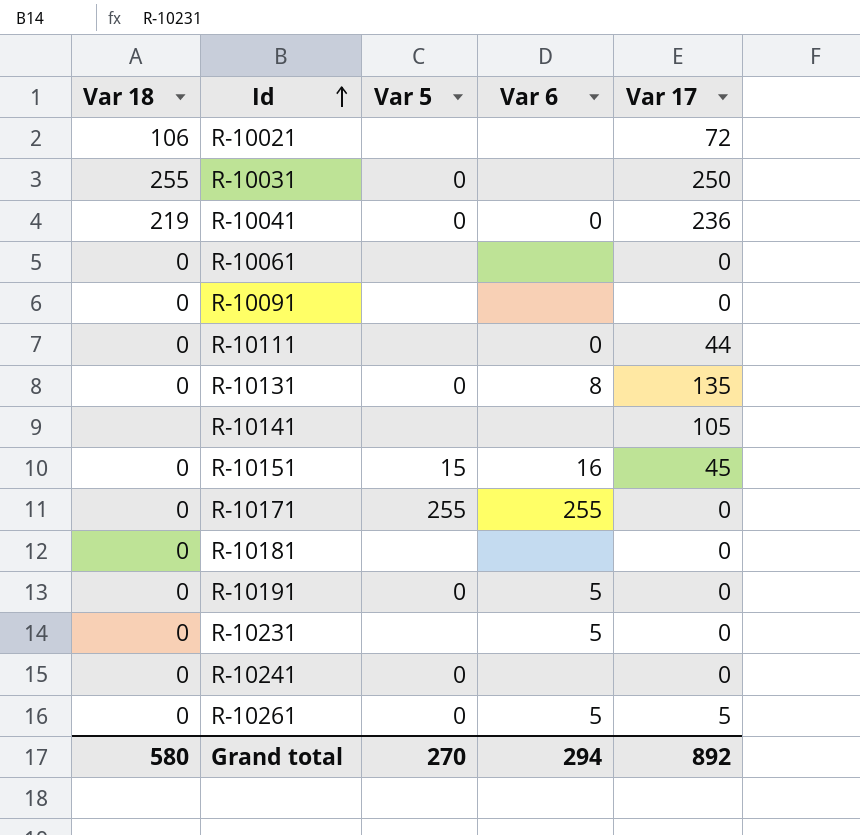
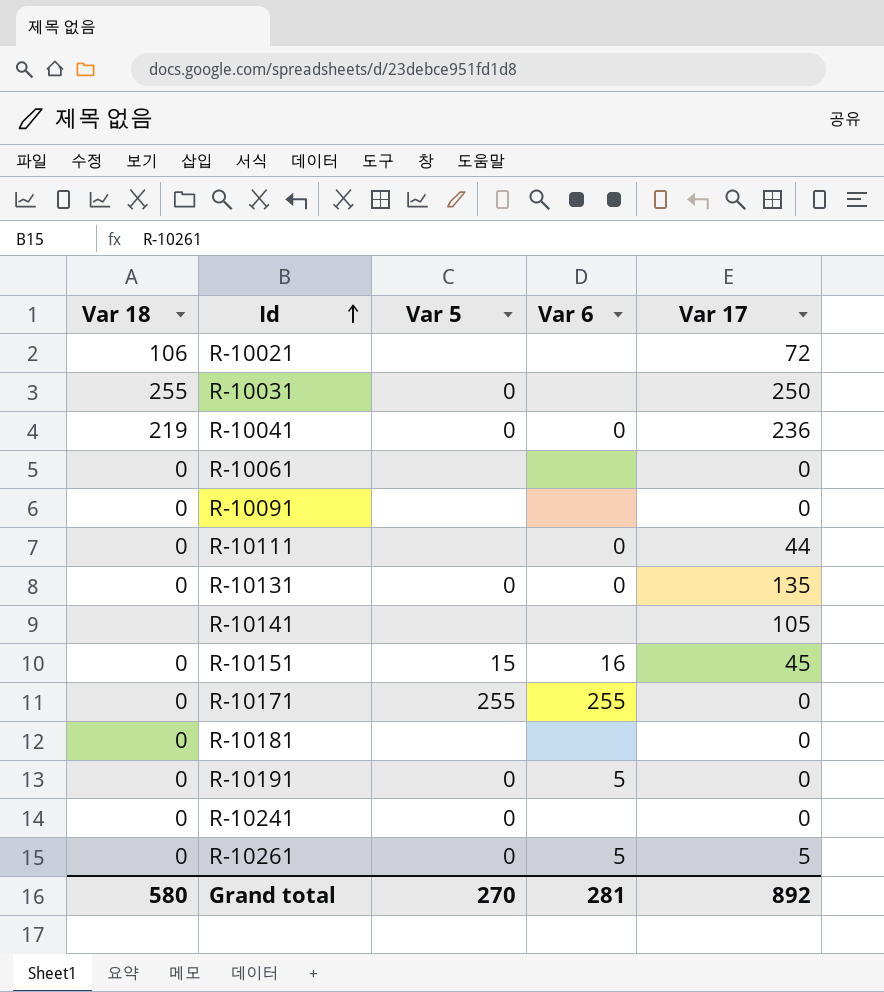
row R-10231: 0 | none | 5 | 0 -> none
R-10131 | Var 6: 8 -> 0
Grand total | Var 6: 294 -> 281

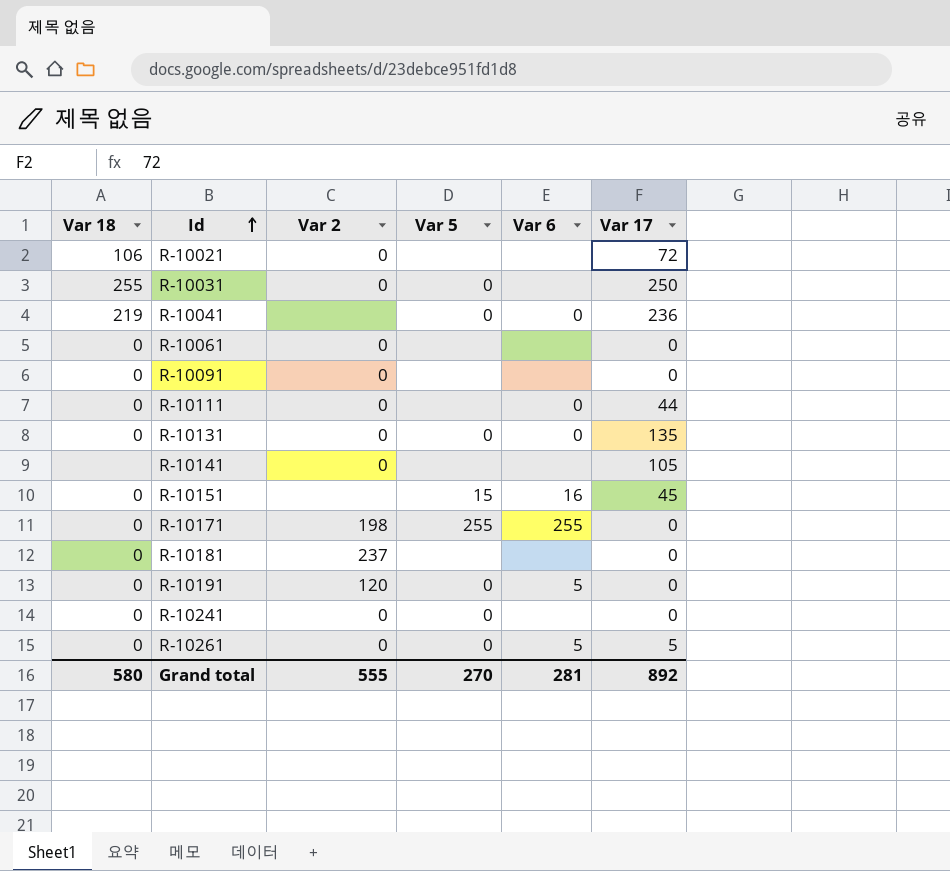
column Var 2 | position: none -> 3

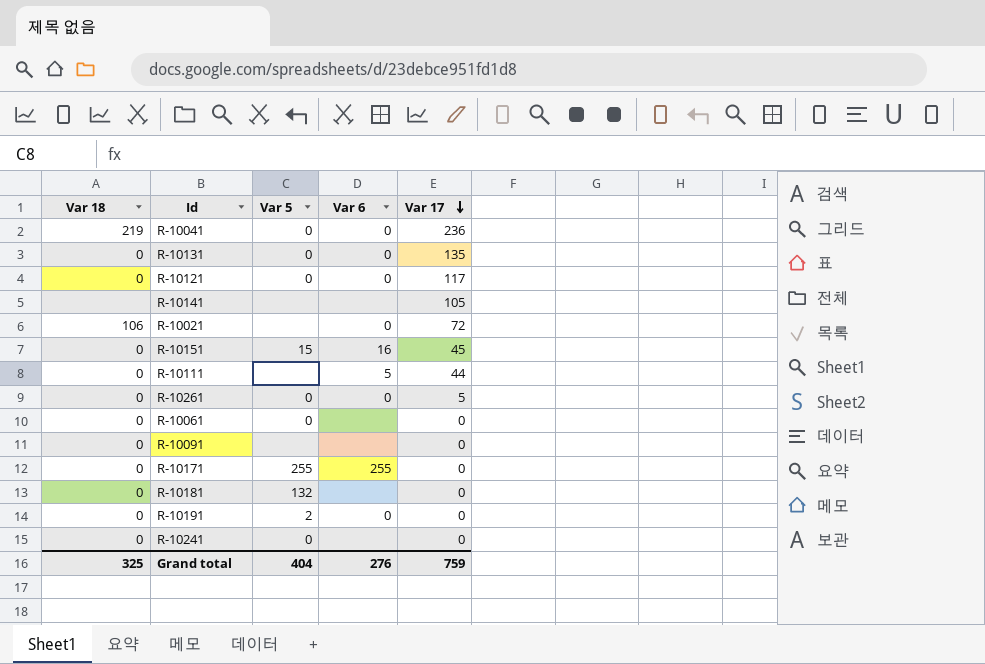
row order: Id ascending -> Var 17 descending
column Var 2 | position: 3 -> none
row R-10031: 255 | 0 | 0 | none | 250 -> none
row R-10121: none -> 0 | 0 | 0 | 117
R-10021 | Var 6: none -> 0
R-10111 | Var 6: 0 -> 5
R-10261 | Var 6: 5 -> 0
R-10061 | Var 5: none -> 0
R-10181 | Var 5: none -> 132
R-10191 | Var 5: 0 -> 2
R-10191 | Var 6: 5 -> 0
Grand total | Var 18: 580 -> 325
Grand total | Var 5: 270 -> 404
Grand total | Var 6: 281 -> 276
Grand total | Var 17: 892 -> 759

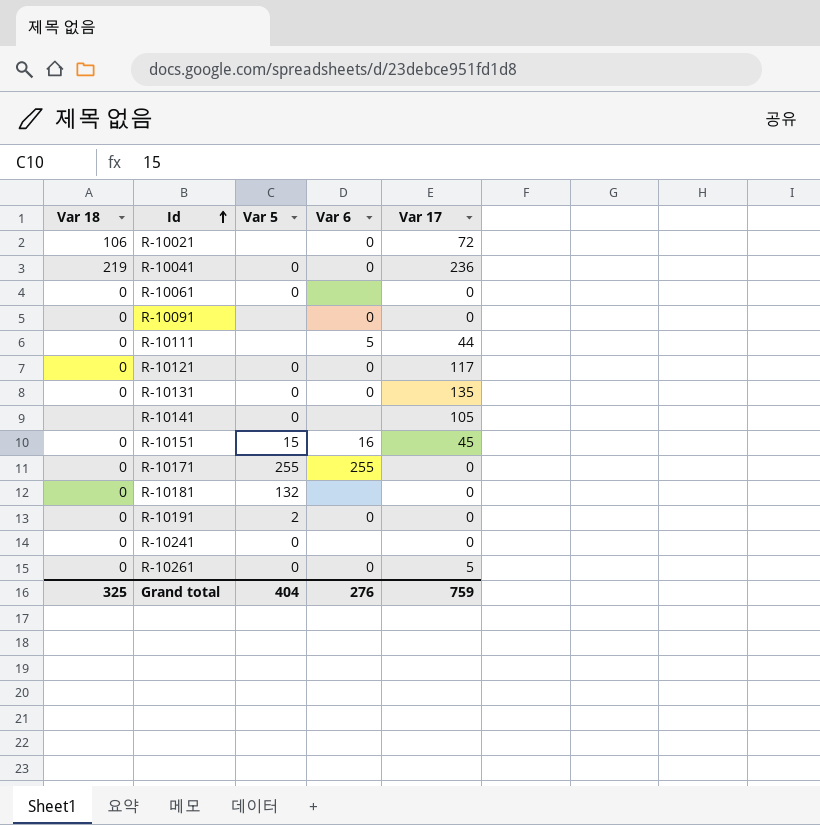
row order: Var 17 descending -> Id ascending
R-10091 | Var 6: none -> 0
R-10141 | Var 5: none -> 0

